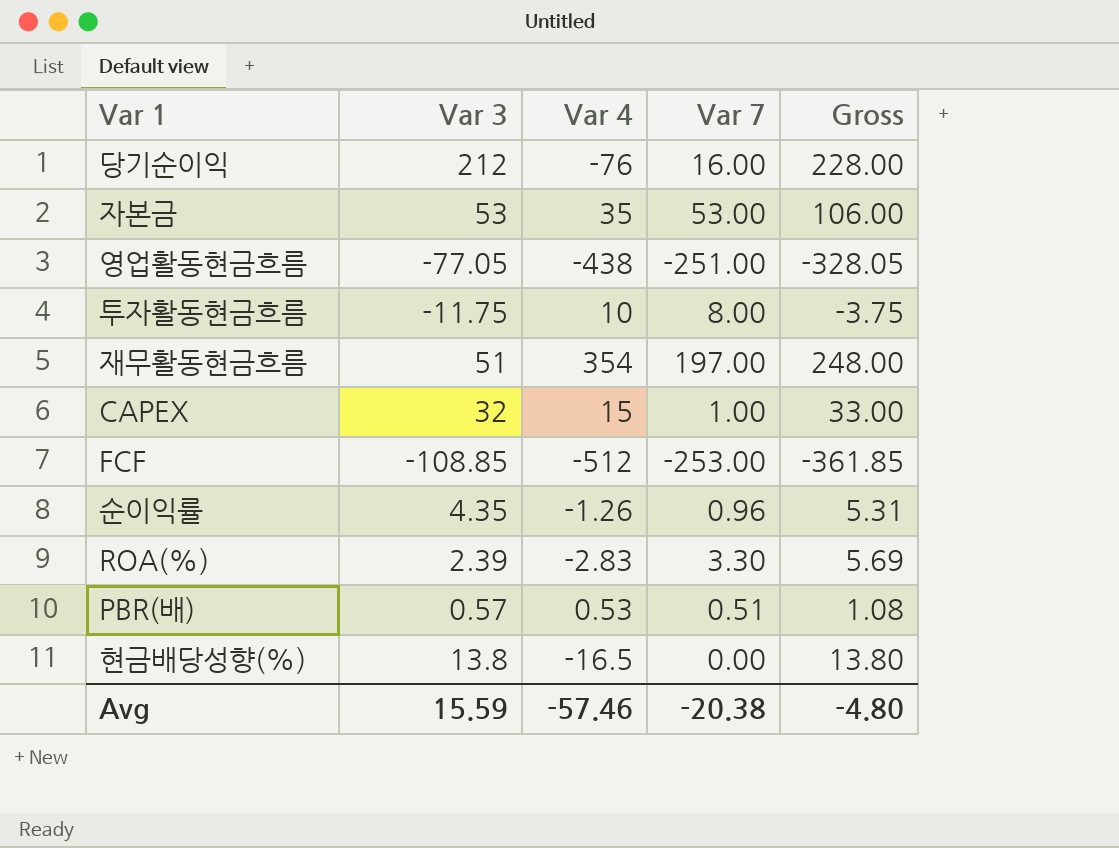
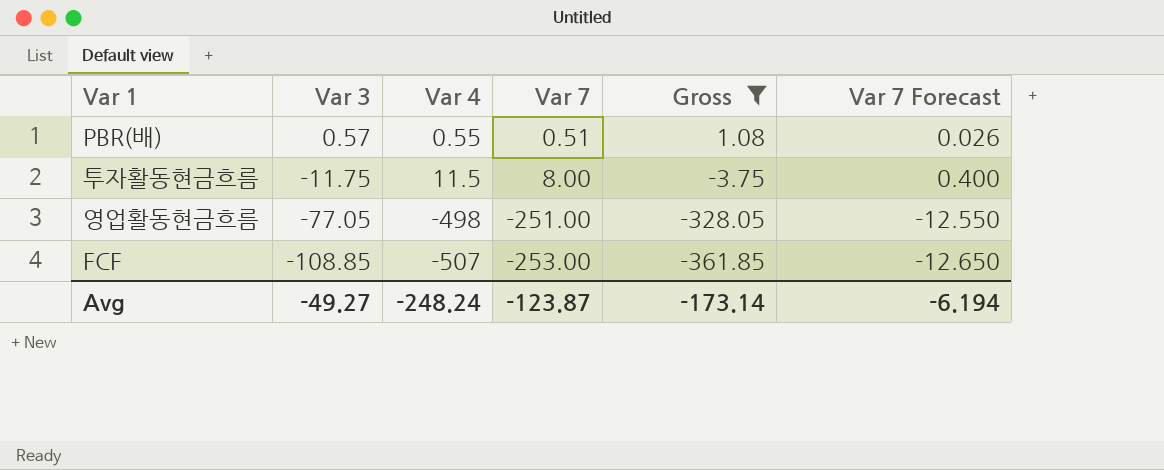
filter: none -> Gross <= 1.08
row order: none -> Var 3 descending
column Var 7 Forecast | formula: none -> [Var 7] * 0.05
PBR(배) | Var 4: 0.53 -> 0.55
투자활동현금흐름 | Var 4: 10 -> 11.5
영업활동현금흐름 | Var 4: -438 -> -498
FCF | Var 4: -512 -> -507
Avg | Var 3: 15.59 -> -49.27
Avg | Var 4: -57.46 -> -248.24
Avg | Var 7: -20.38 -> -123.87
Avg | Gross: -4.80 -> -173.14

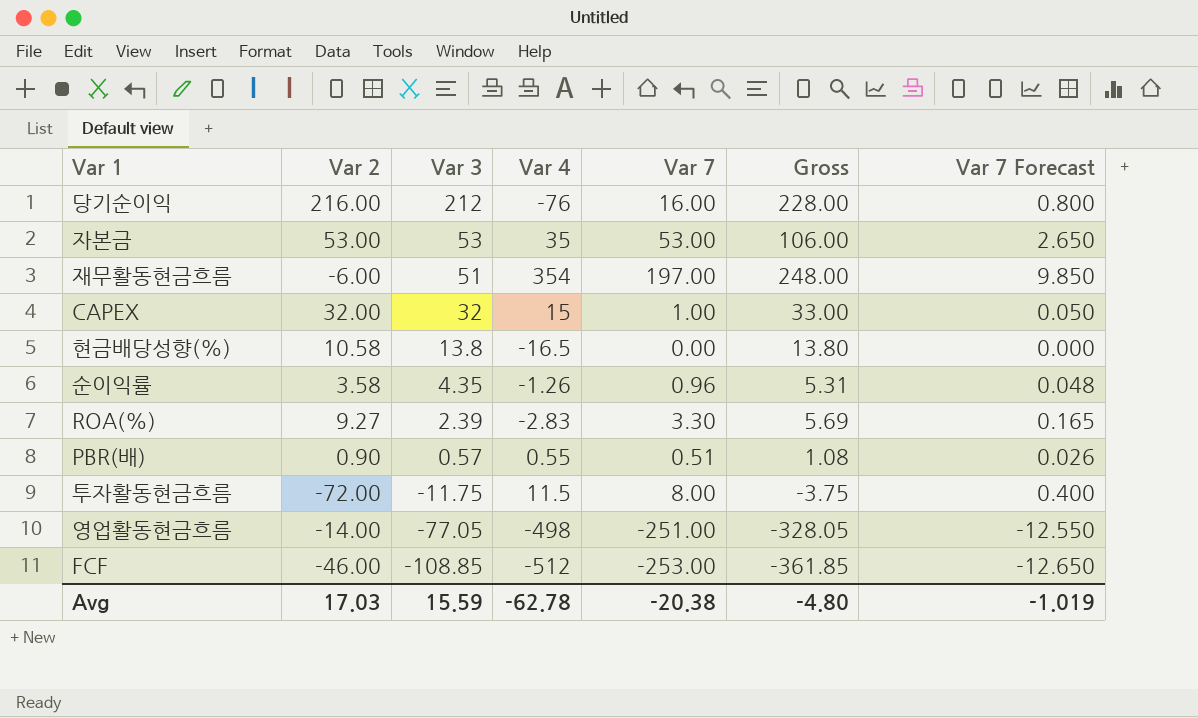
filter: Gross <= 1.08 -> none
column Var 2 | position: none -> 2
FCF | Var 4: -507 -> -512
Avg | Var 3: -49.27 -> 15.59
Avg | Var 4: -248.24 -> -62.78
Avg | Var 7: -123.87 -> -20.38
Avg | Gross: -173.14 -> -4.80
Avg | Var 7 Forecast: -6.194 -> -1.019

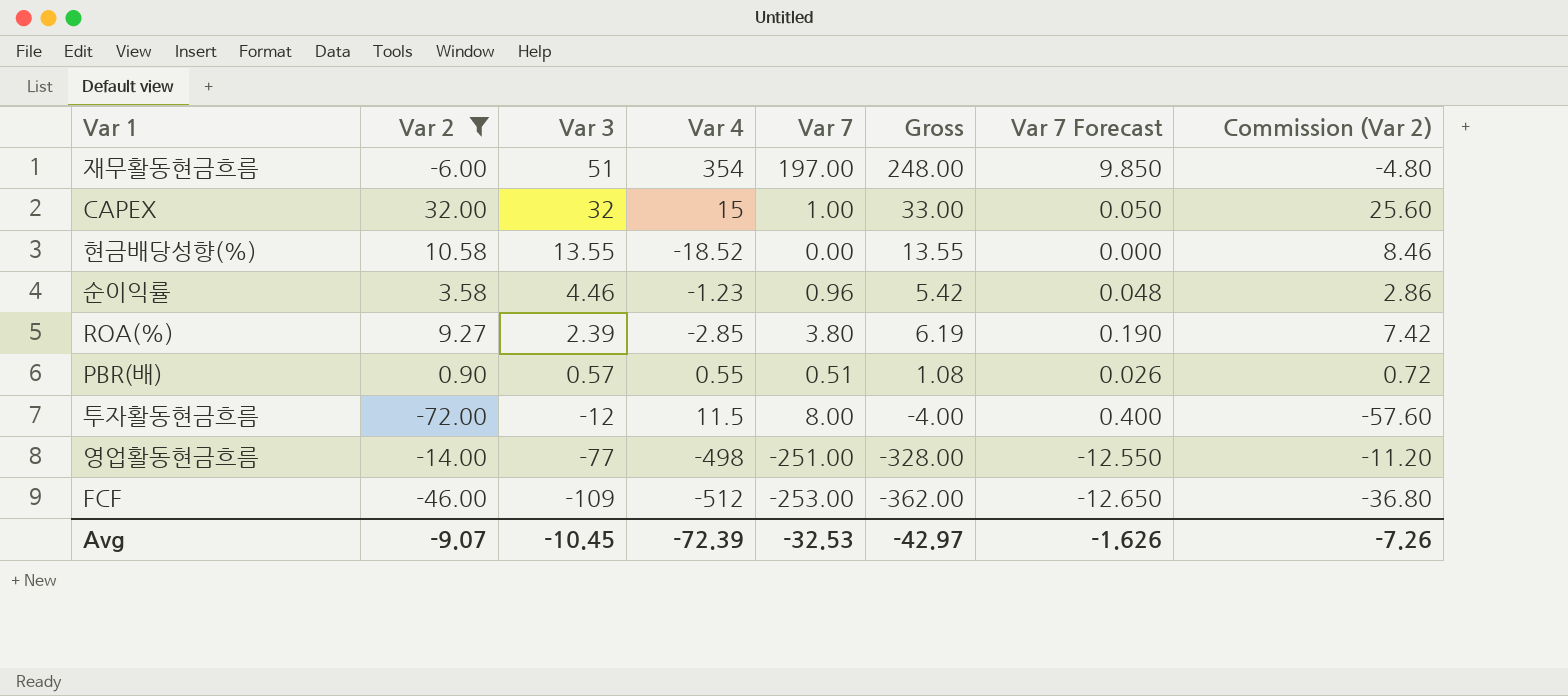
filter: none -> Var 2 <= 32.00
column Commission (Var 2) | formula: none -> [Var 2] * 0.8
현금배당성향(%) | Var 3: 13.8 -> 13.55
현금배당성향(%) | Var 4: -16.5 -> -18.52
현금배당성향(%) | Gross: 13.80 -> 13.55
순이익률 | Var 3: 4.35 -> 4.46
순이익률 | Var 4: -1.26 -> -1.23
순이익률 | Gross: 5.31 -> 5.42
ROA(%) | Var 4: -2.83 -> -2.85
ROA(%) | Var 7: 3.30 -> 3.80
ROA(%) | Gross: 5.69 -> 6.19
ROA(%) | Var 7 Forecast: 0.165 -> 0.190
투자활동현금흐름 | Var 3: -11.75 -> -12
투자활동현금흐름 | Gross: -3.75 -> -4.00
영업활동현금흐름 | Var 3: -77.05 -> -77
영업활동현금흐름 | Gross: -328.05 -> -328.00
FCF | Var 3: -108.85 -> -109
FCF | Gross: -361.85 -> -362.00
Avg | Var 2: 17.03 -> -9.07
Avg | Var 3: 15.59 -> -10.45
Avg | Var 4: -62.78 -> -72.39
Avg | Var 7: -20.38 -> -32.53
Avg | Gross: -4.80 -> -42.97
Avg | Var 7 Forecast: -1.019 -> -1.626

